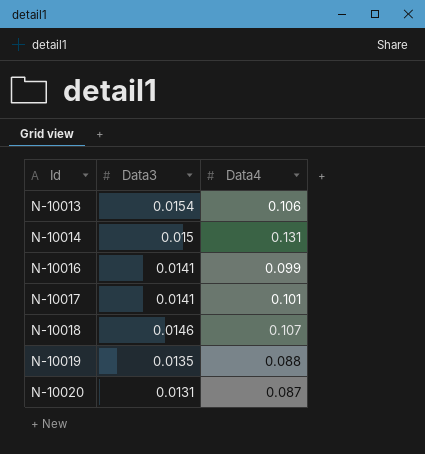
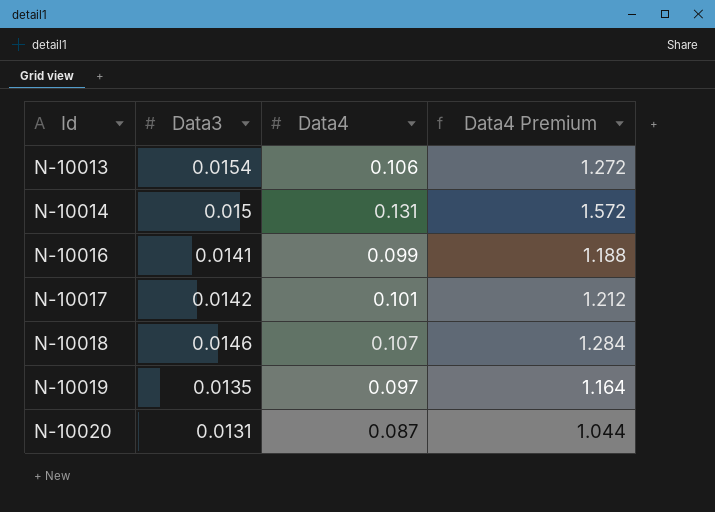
column Data4 Premium | formula: none -> [Data4] * 12
N-10017 | Data3: 0.0141 -> 0.0142
N-10019 | Data4: 0.088 -> 0.097

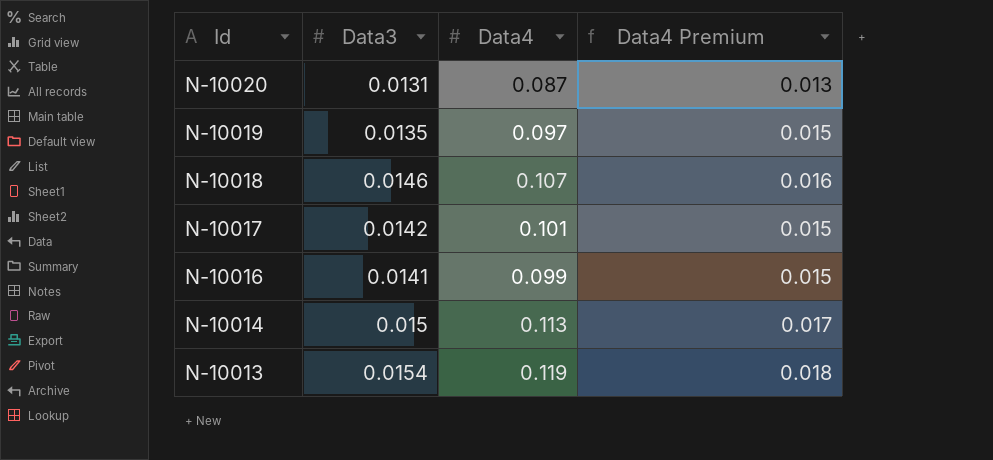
row order: Id ascending -> Id descending
column Data4 Premium | formula: [Data4] * 12 -> [Data4] * 0.15
N-10014 | Data4: 0.131 -> 0.113
N-10013 | Data4: 0.106 -> 0.119

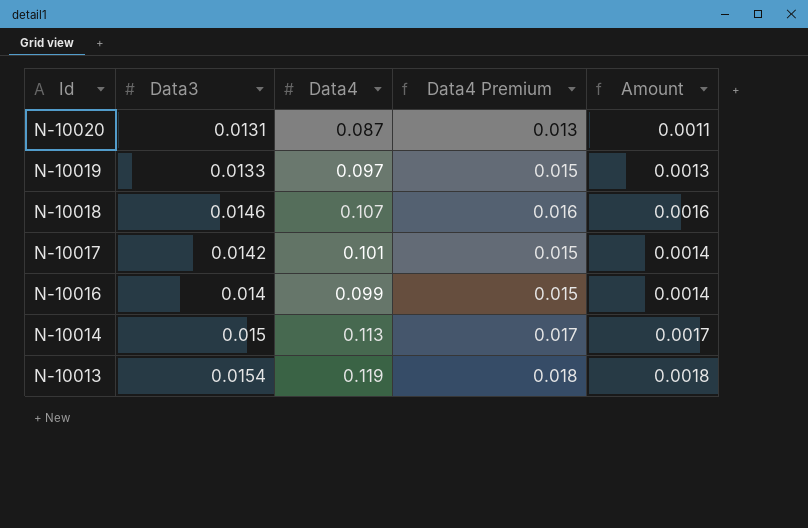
column Amount | formula: none -> [Data3] * [Data4]
N-10019 | Data3: 0.0135 -> 0.0133
N-10016 | Data3: 0.0141 -> 0.014

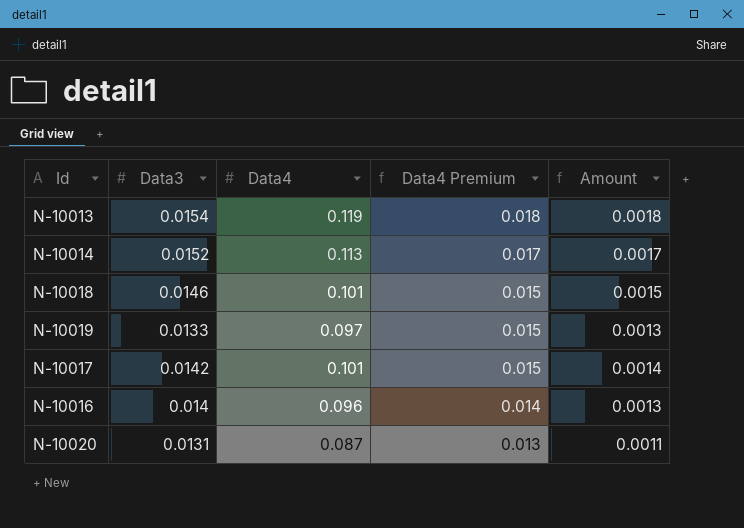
row order: Id descending -> Data4 Premium descending
N-10014 | Data3: 0.015 -> 0.0152
N-10018 | Data4: 0.107 -> 0.101
N-10018 | Data4 Premium: 0.016 -> 0.015
N-10018 | Amount: 0.0016 -> 0.0015
N-10016 | Data4: 0.099 -> 0.096
N-10016 | Data4 Premium: 0.015 -> 0.014
N-10016 | Amount: 0.0014 -> 0.0013

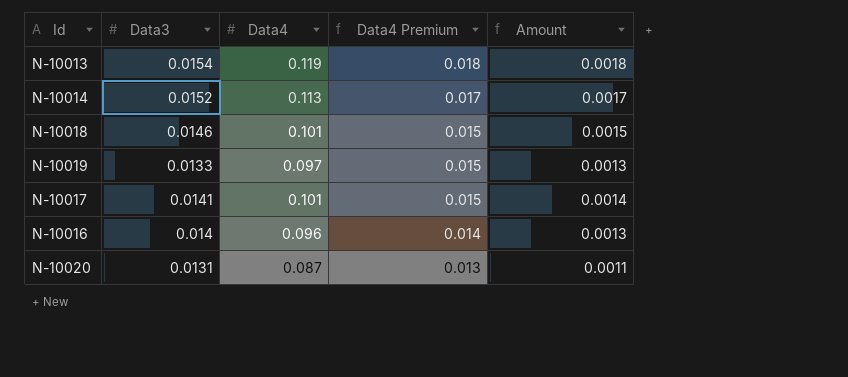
N-10017 | Data3: 0.0142 -> 0.0141

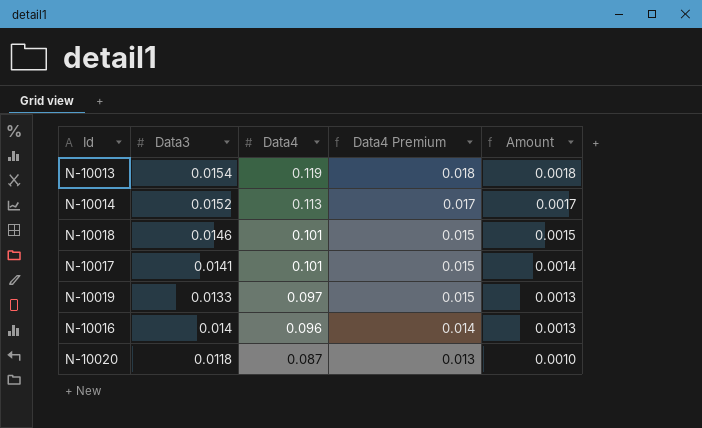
row order: Data4 Premium descending -> Data4 descending
N-10020 | Data3: 0.0131 -> 0.0118
N-10020 | Amount: 0.0011 -> 0.0010

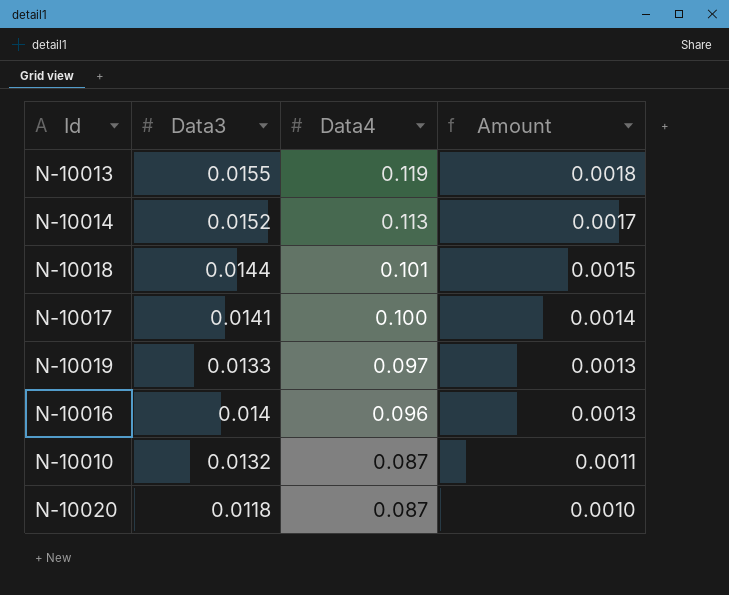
column Data4 Premium | formula: [Data4] * 0.15 -> none
N-10013 | Data3: 0.0154 -> 0.0155
N-10018 | Data3: 0.0146 -> 0.0144
N-10017 | Data4: 0.101 -> 0.100
row N-10010: none -> 0.0132 | 0.087 | 0.0011

